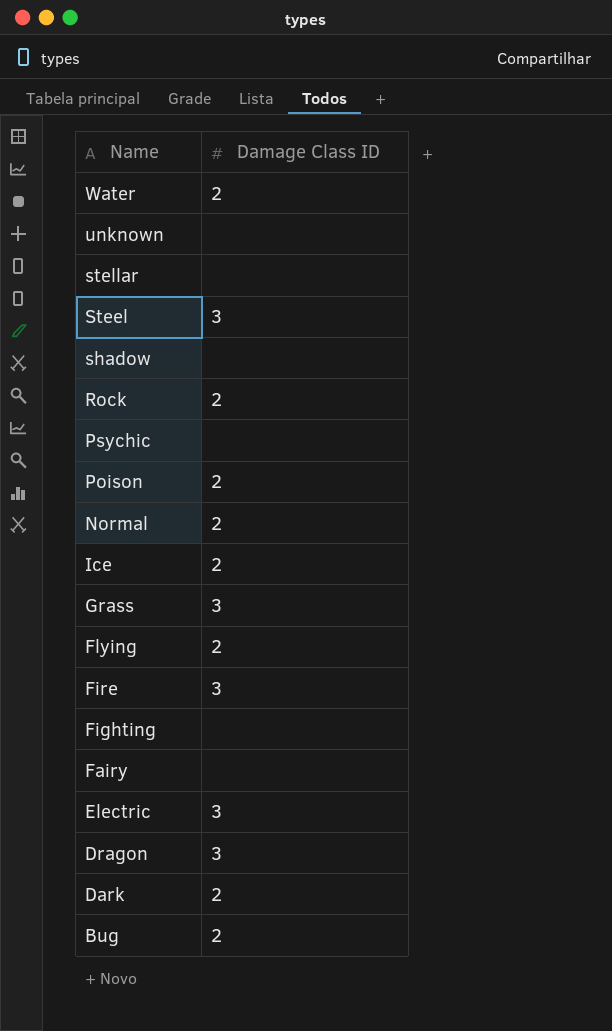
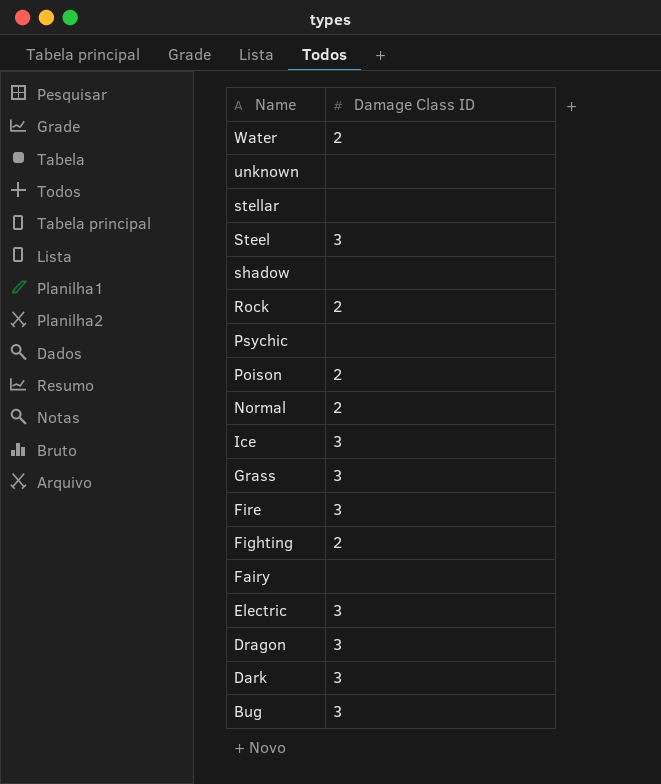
row Flying: 2 -> none
Ice | Damage Class ID: 2 -> 3
Fighting | Damage Class ID: none -> 2
Dark | Damage Class ID: 2 -> 3
Bug | Damage Class ID: 2 -> 3

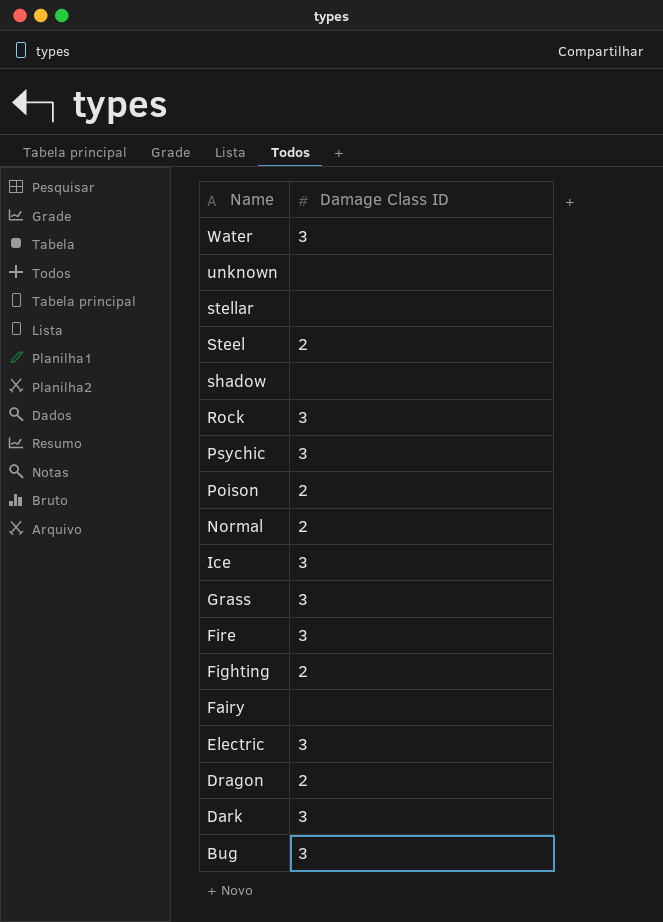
Water | Damage Class ID: 2 -> 3
Steel | Damage Class ID: 3 -> 2
Rock | Damage Class ID: 2 -> 3
Psychic | Damage Class ID: none -> 3
Dragon | Damage Class ID: 3 -> 2

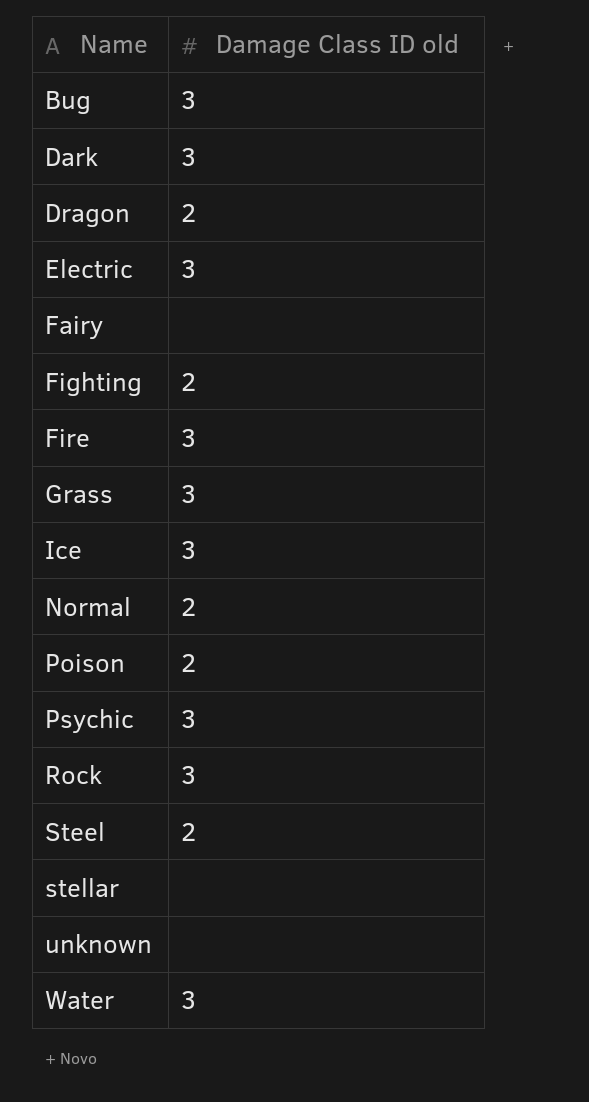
row order: Name descending -> Name ascending
column name: Damage Class ID -> Damage Class ID old
row shadow: none -> none

